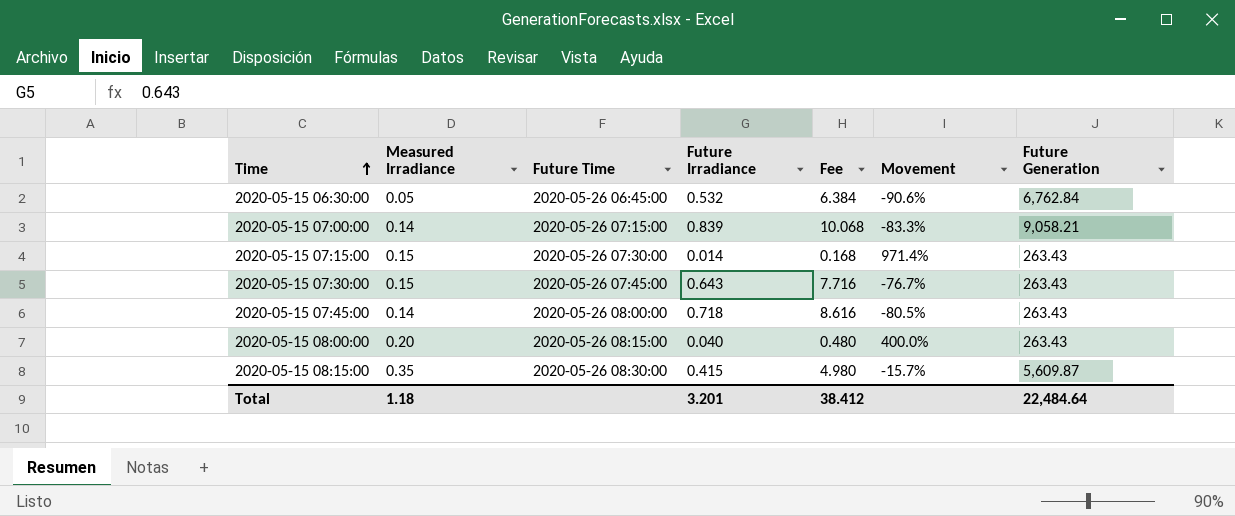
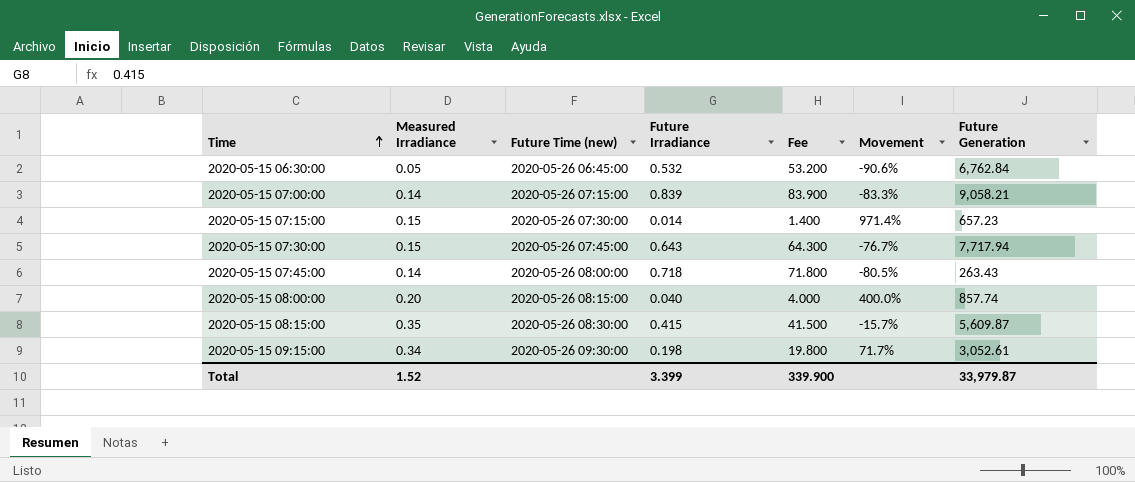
column name: Future Time -> Future Time (new)
column Fee | formula: [Future Irradiance] * 12 -> [Future Irradiance] * 100
2020-05-15 07:15:00 | Future Generation: 263.43 -> 657.23
2020-05-15 07:30:00 | Future Generation: 263.43 -> 7,717.94
2020-05-15 08:00:00 | Future Generation: 263.43 -> 857.74
row 2020-05-15 09:15:00: none -> 0.34 | 2020-05-26 09:30:00 | 0.198 | 19.800 | 71.7% | 3,052.61
Total | Measured Irradiance: 1.18 -> 1.52
Total | Future Irradiance: 3.201 -> 3.399
Total | Fee: 38.412 -> 339.900
Total | Future Generation: 22,484.64 -> 33,979.87

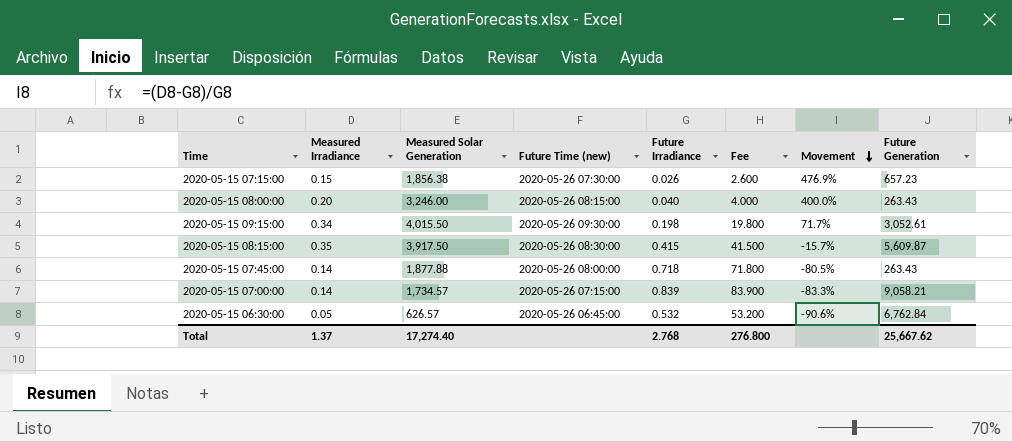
row order: Time ascending -> Movement descending
column Measured Solar Generation | position: none -> 3
row 2020-05-15 07:30:00: 0.15 | 2020-05-26 07:45:00 | 0.643 | 64.300 | -76.7% | 7,717.94 -> none
2020-05-15 07:15:00 | Future Irradiance: 0.014 -> 0.026
2020-05-15 07:15:00 | Fee: 1.400 -> 2.600
2020-05-15 07:15:00 | Movement: 971.4% -> 476.9%
2020-05-15 08:00:00 | Future Generation: 857.74 -> 263.43
Total | Measured Irradiance: 1.52 -> 1.37
Total | Future Irradiance: 3.399 -> 2.768
Total | Fee: 339.900 -> 276.800
Total | Future Generation: 33,979.87 -> 25,667.62

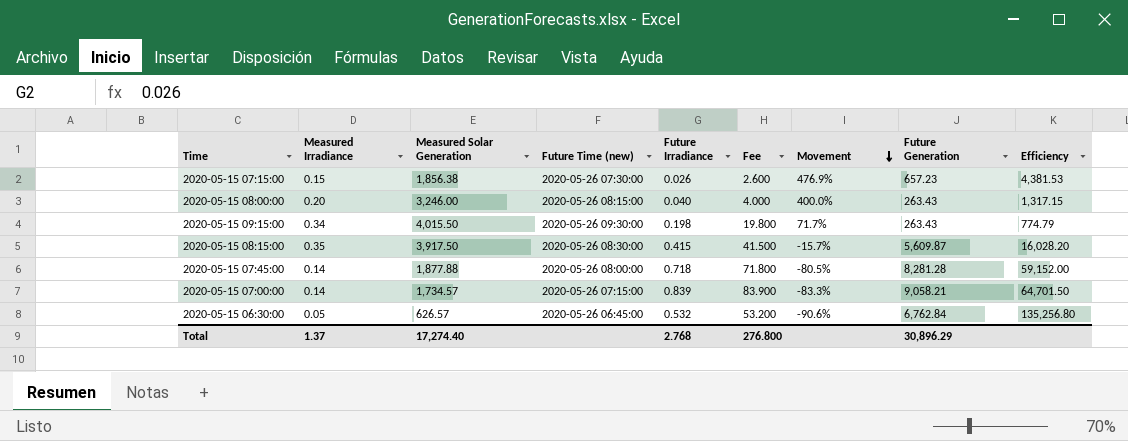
column Efficiency | formula: none -> [Future Generation] / [Measured Irradiance]
2020-05-15 09:15:00 | Future Generation: 3,052.61 -> 263.43
2020-05-15 07:45:00 | Future Generation: 263.43 -> 8,281.28
Total | Future Generation: 25,667.62 -> 30,896.29

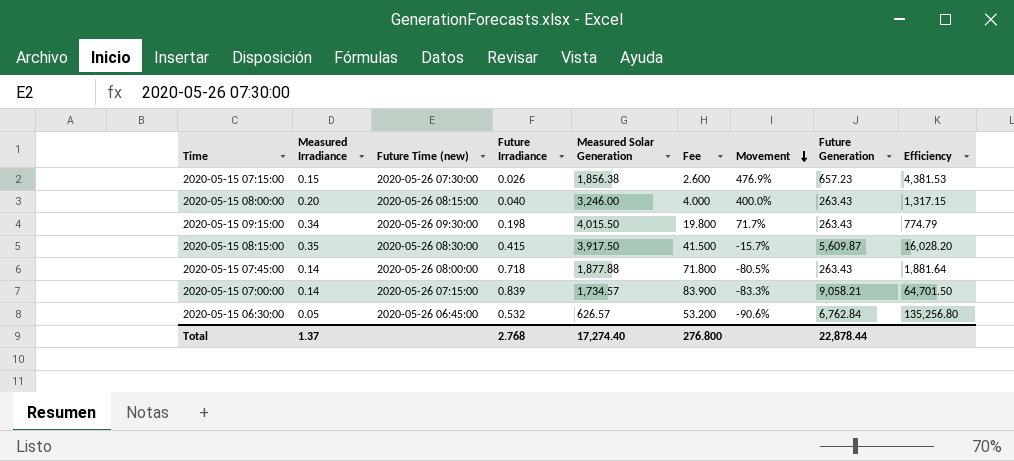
column Measured Solar Generation | position: 3 -> 5
2020-05-15 07:45:00 | Future Generation: 8,281.28 -> 263.43
2020-05-15 07:45:00 | Efficiency: 59,152.00 -> 1,881.64
Total | Future Generation: 30,896.29 -> 22,878.44

